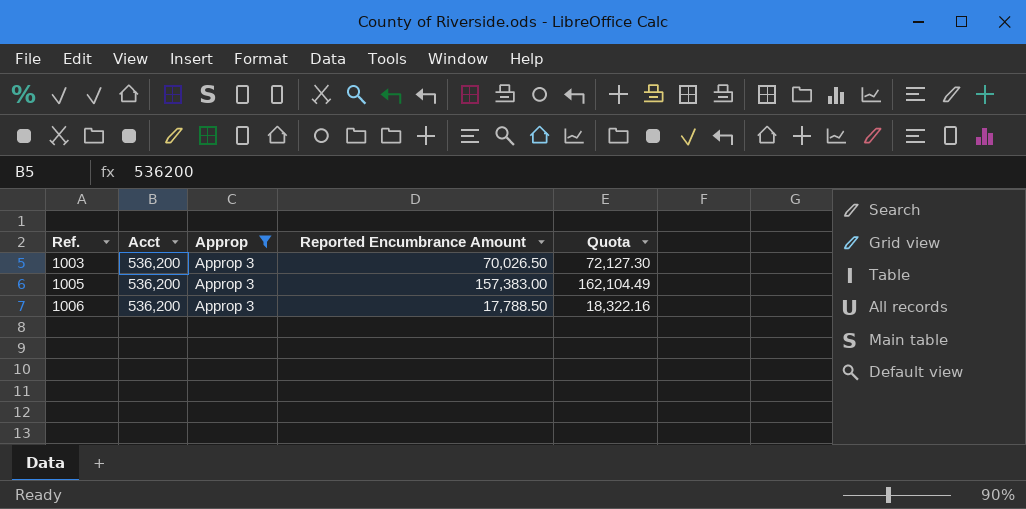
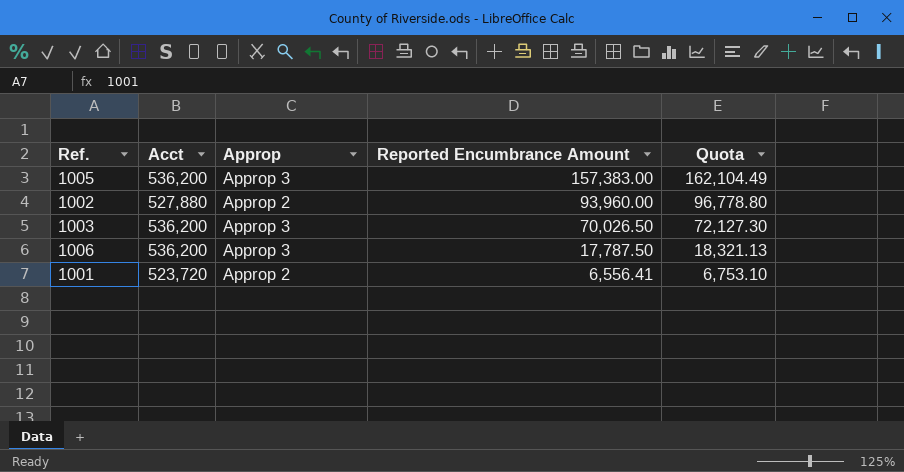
filter: Approp = Approp 3 -> none
row order: Ref. ascending -> Reported Encumbrance Amount descending
1006 | Reported Encumbrance Amount: 17,788.50 -> 17,787.50
1006 | Quota: 18,322.16 -> 18,321.13

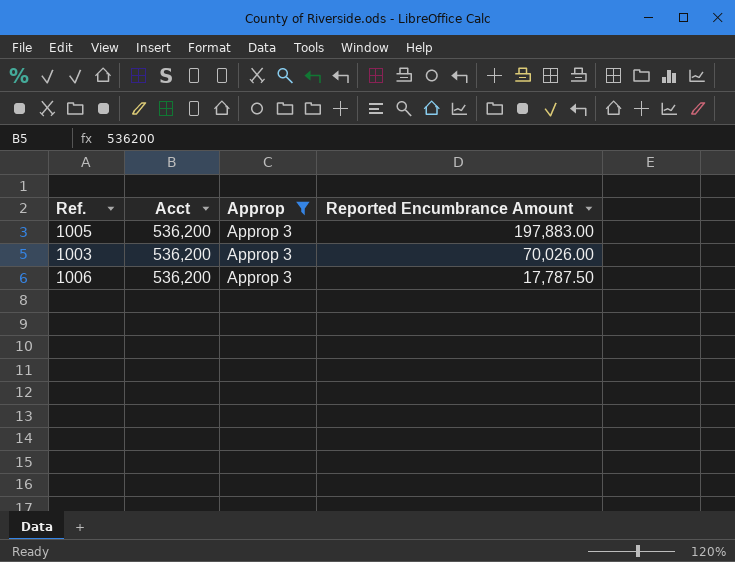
filter: none -> Approp = Approp 3
column Quota | formula: [Reported Encumbrance Amount] * 1.03 -> none
1005 | Reported Encumbrance Amount: 157,383.00 -> 197,883.00
1003 | Reported Encumbrance Amount: 70,026.50 -> 70,026.00

